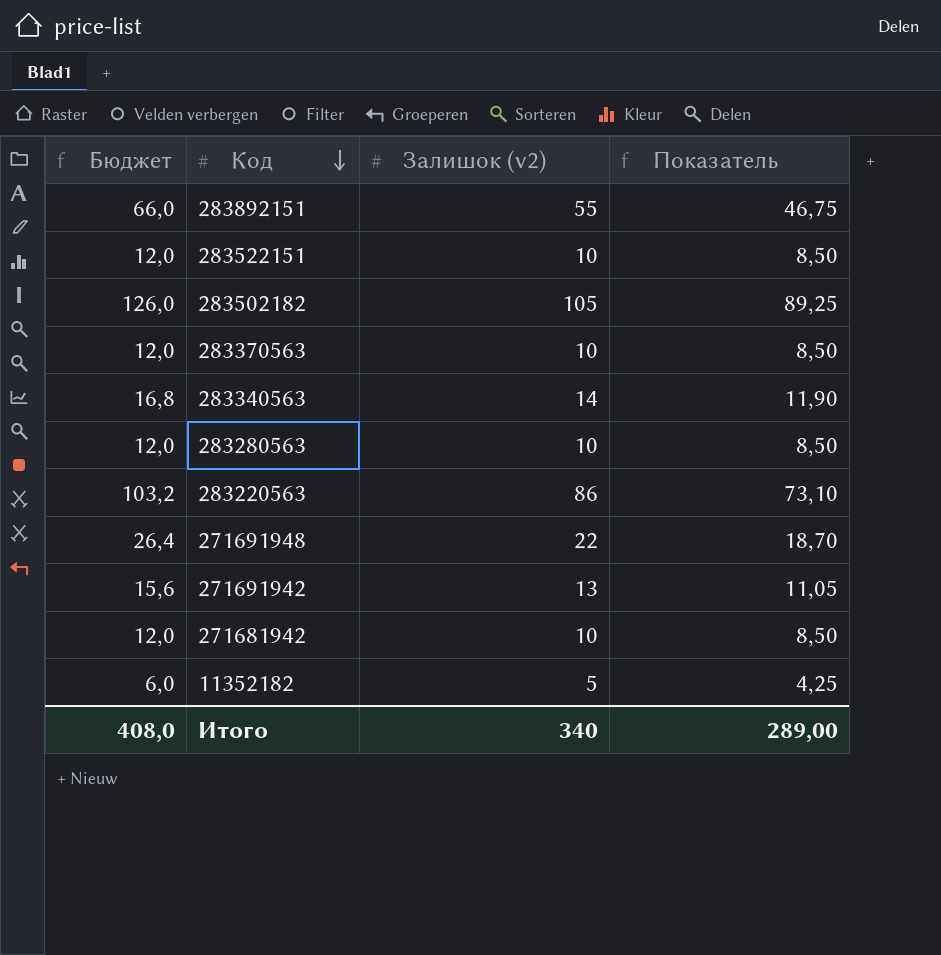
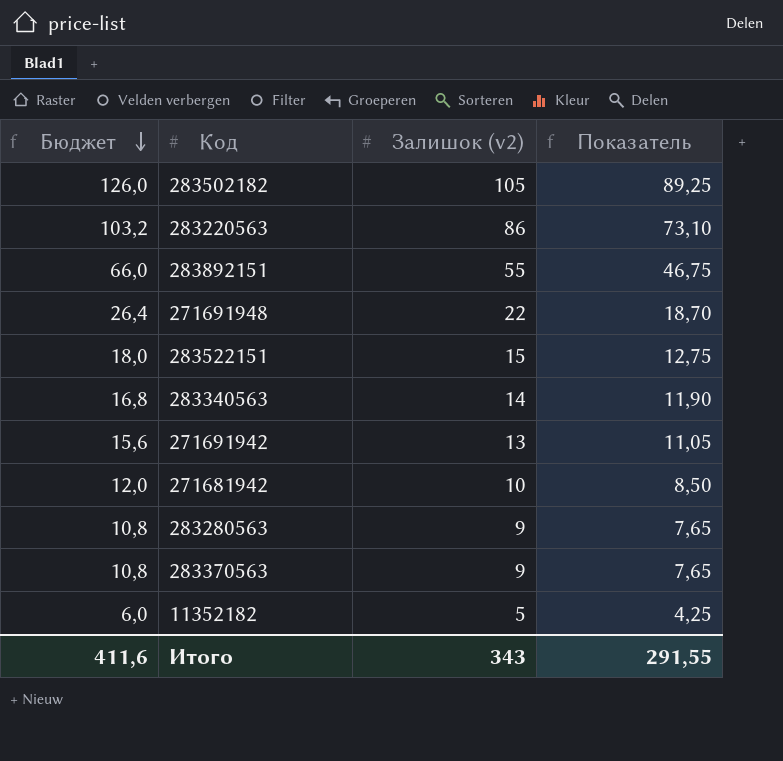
row order: Код descending -> Бюджет descending
283522151 | Бюджет: 12,0 -> 18,0
283522151 | Залишок (v2): 10 -> 15
283522151 | Показатель: 8,50 -> 12,75
283280563 | Бюджет: 12,0 -> 10,8
283280563 | Залишок (v2): 10 -> 9
283280563 | Показатель: 8,50 -> 7,65
283370563 | Бюджет: 12,0 -> 10,8
283370563 | Залишок (v2): 10 -> 9
283370563 | Показатель: 8,50 -> 7,65
Итого | Бюджет: 408,0 -> 411,6
Итого | Залишок (v2): 340 -> 343
Итого | Показатель: 289,00 -> 291,55

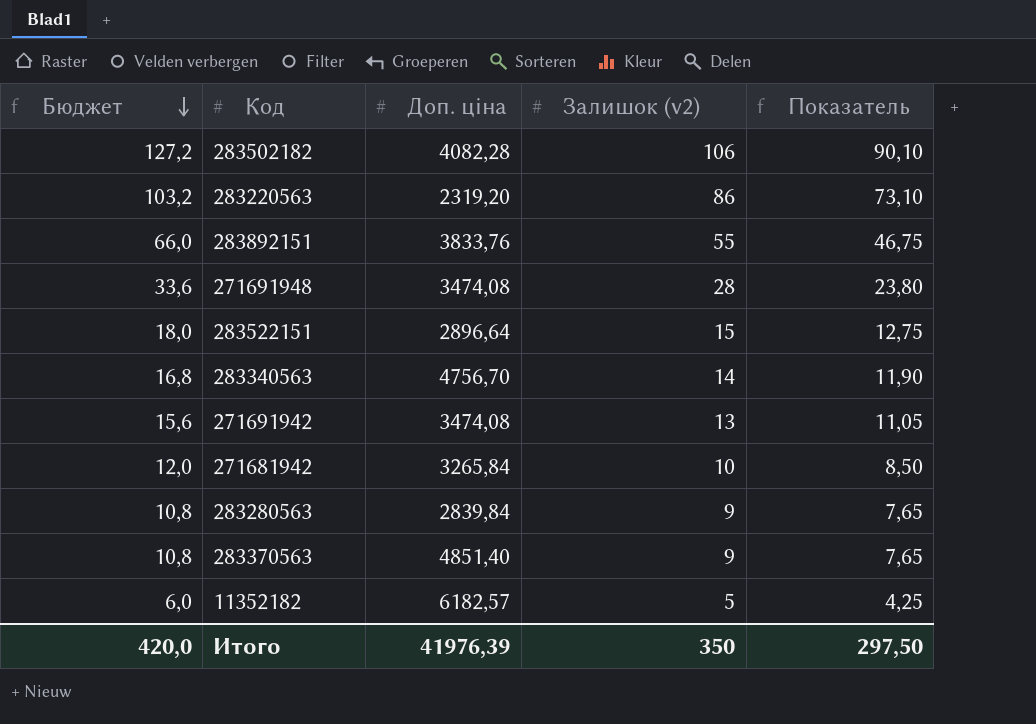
column Доп. ціна | position: none -> 3
283502182 | Бюджет: 126,0 -> 127,2
283502182 | Залишок (v2): 105 -> 106
283502182 | Показатель: 89,25 -> 90,10
271691948 | Бюджет: 26,4 -> 33,6
271691948 | Залишок (v2): 22 -> 28
271691948 | Показатель: 18,70 -> 23,80
Итого | Бюджет: 411,6 -> 420,0
Итого | Залишок (v2): 343 -> 350
Итого | Показатель: 291,55 -> 297,50

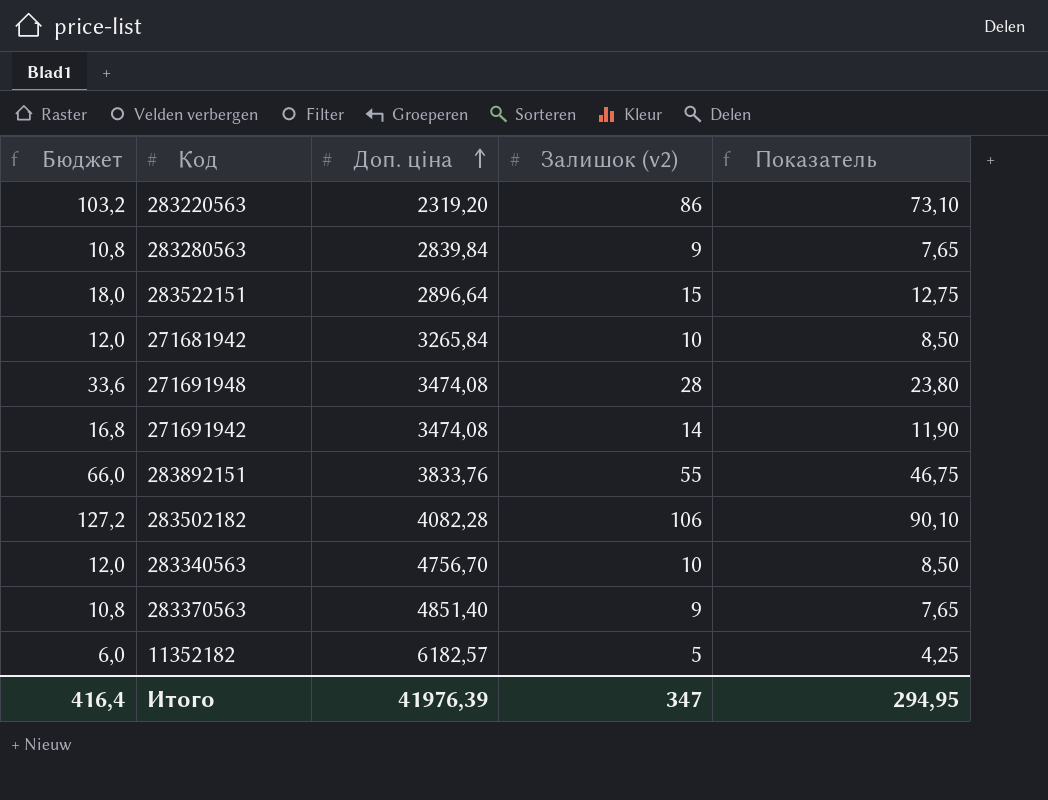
row order: Бюджет descending -> Доп. ціна ascending
271691942 | Бюджет: 15,6 -> 16,8
271691942 | Залишок (v2): 13 -> 14
271691942 | Показатель: 11,05 -> 11,90
283340563 | Бюджет: 16,8 -> 12,0
283340563 | Залишок (v2): 14 -> 10
283340563 | Показатель: 11,90 -> 8,50
Итого | Бюджет: 420,0 -> 416,4
Итого | Залишок (v2): 350 -> 347
Итого | Показатель: 297,50 -> 294,95

